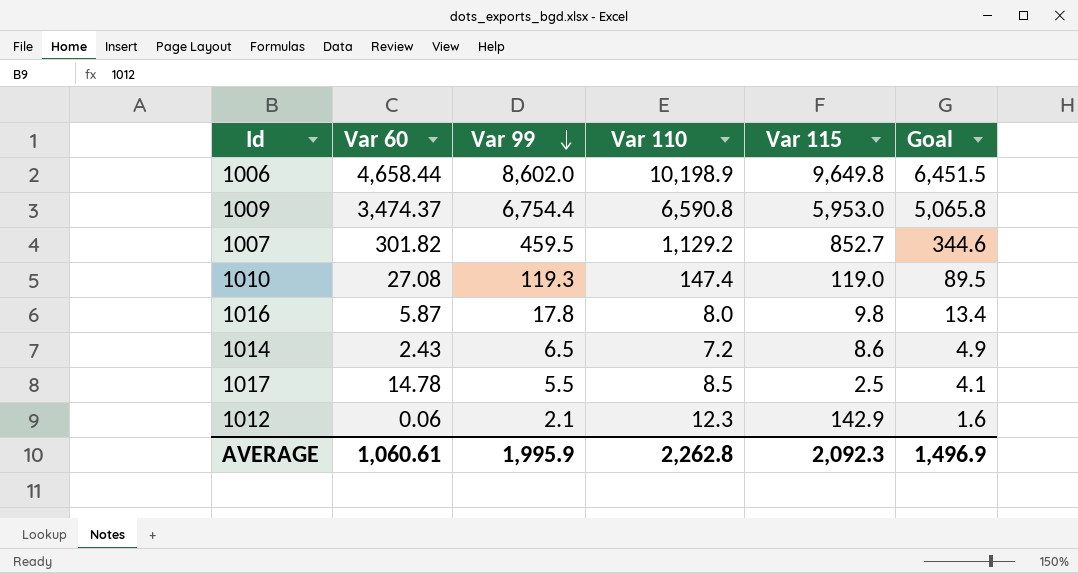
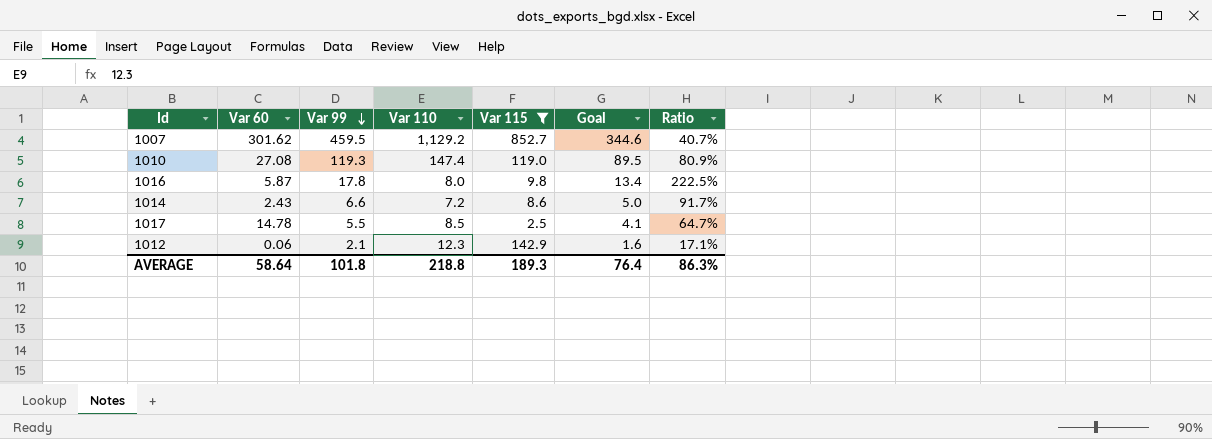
filter: none -> Var 115 <= 852.7
column Ratio | formula: none -> [Var 99] / [Var 110]
1007 | Var 60: 301.82 -> 301.62
1014 | Var 99: 6.5 -> 6.6
1014 | Goal: 4.9 -> 5.0
AVERAGE | Var 60: 1,060.61 -> 58.64
AVERAGE | Var 99: 1,995.9 -> 101.8
AVERAGE | Var 110: 2,262.8 -> 218.8
AVERAGE | Var 115: 2,092.3 -> 189.3
AVERAGE | Goal: 1,496.9 -> 76.4

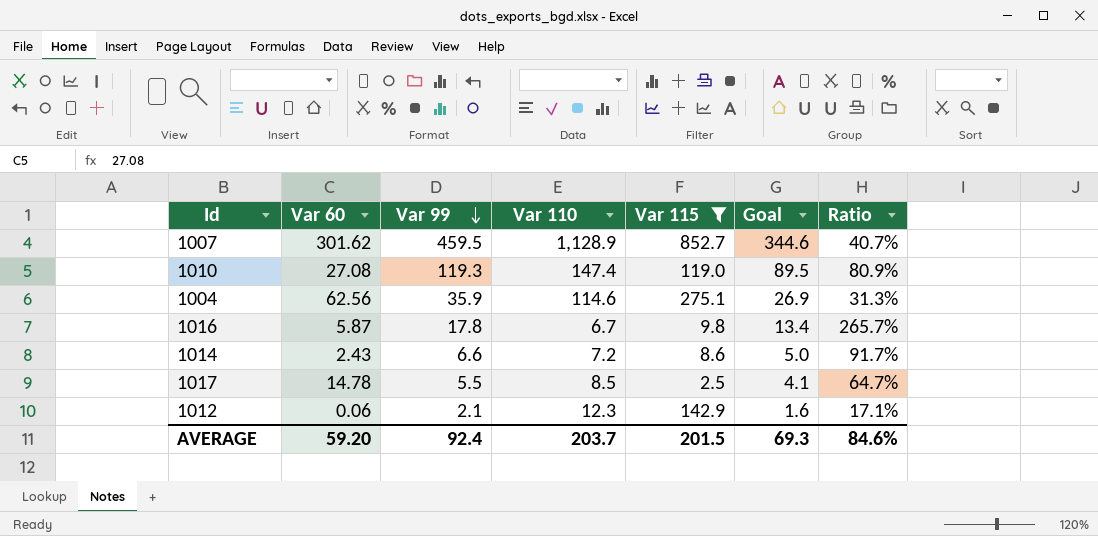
1007 | Var 110: 1,129.2 -> 1,128.9
row 1004: none -> 62.56 | 35.9 | 114.6 | 275.1 | 26.9 | 31.3%
1016 | Var 110: 8.0 -> 6.7
1016 | Ratio: 222.5% -> 265.7%
AVERAGE | Var 60: 58.64 -> 59.20
AVERAGE | Var 99: 101.8 -> 92.4
AVERAGE | Var 110: 218.8 -> 203.7
AVERAGE | Var 115: 189.3 -> 201.5
AVERAGE | Goal: 76.4 -> 69.3
AVERAGE | Ratio: 86.3% -> 84.6%

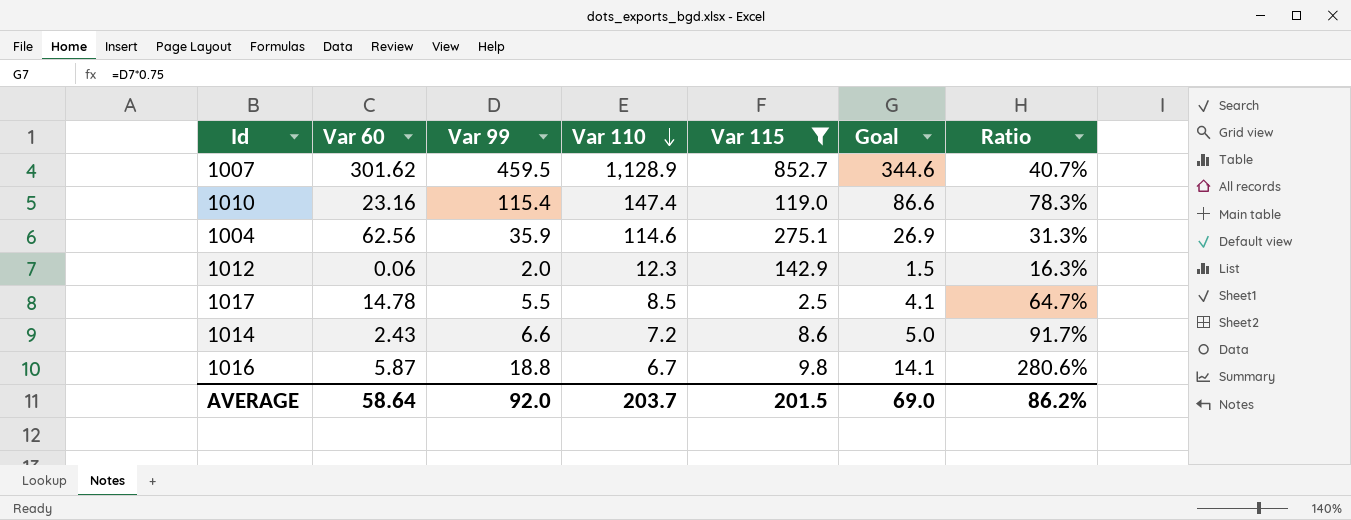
row order: Var 99 descending -> Var 110 descending
1010 | Var 60: 27.08 -> 23.16
1010 | Var 99: 119.3 -> 115.4
1010 | Goal: 89.5 -> 86.6
1010 | Ratio: 80.9% -> 78.3%
1012 | Var 99: 2.1 -> 2.0
1012 | Goal: 1.6 -> 1.5
1012 | Ratio: 17.1% -> 16.3%
1016 | Var 99: 17.8 -> 18.8
1016 | Goal: 13.4 -> 14.1
1016 | Ratio: 265.7% -> 280.6%
AVERAGE | Var 60: 59.20 -> 58.64
AVERAGE | Var 99: 92.4 -> 92.0
AVERAGE | Goal: 69.3 -> 69.0
AVERAGE | Ratio: 84.6% -> 86.2%

